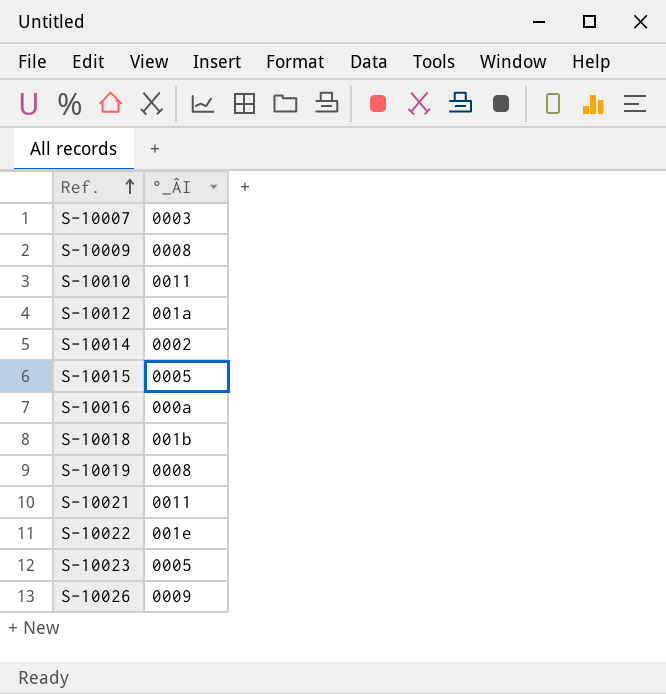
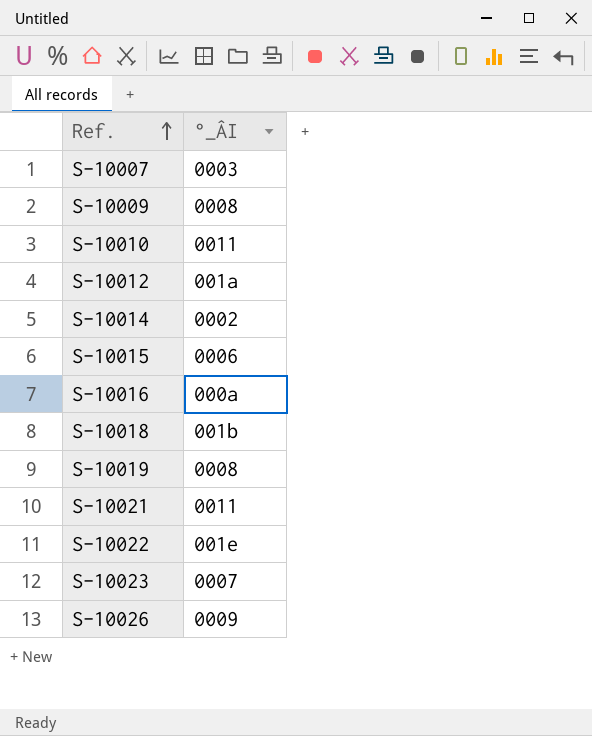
S-10015 | °_ÂI: 0005 -> 0006
S-10023 | °_ÂI: 0005 -> 0007

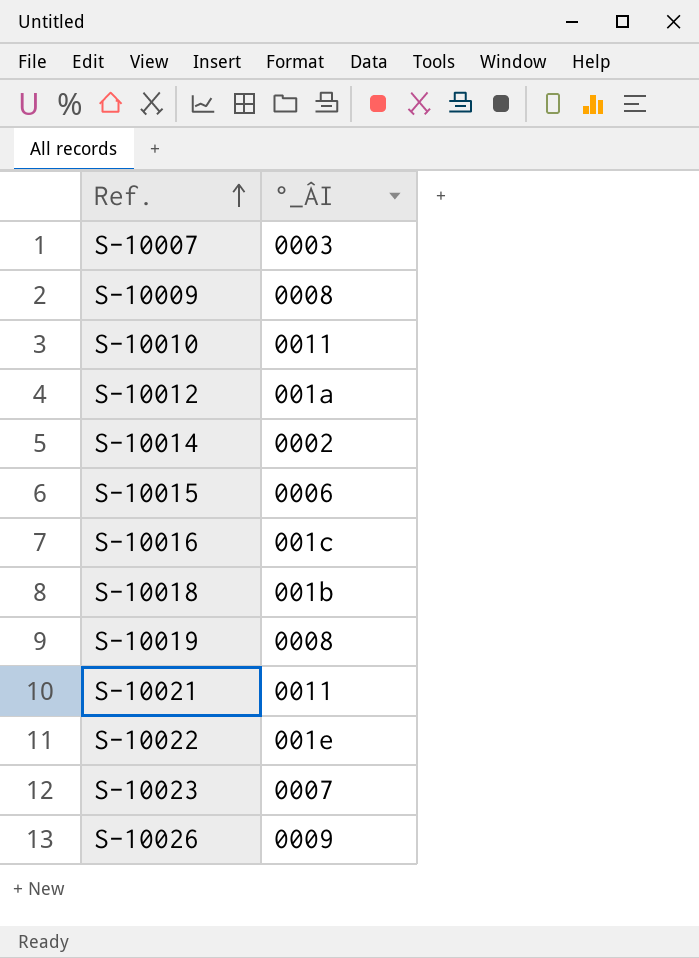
S-10016 | °_ÂI: 000a -> 001c

